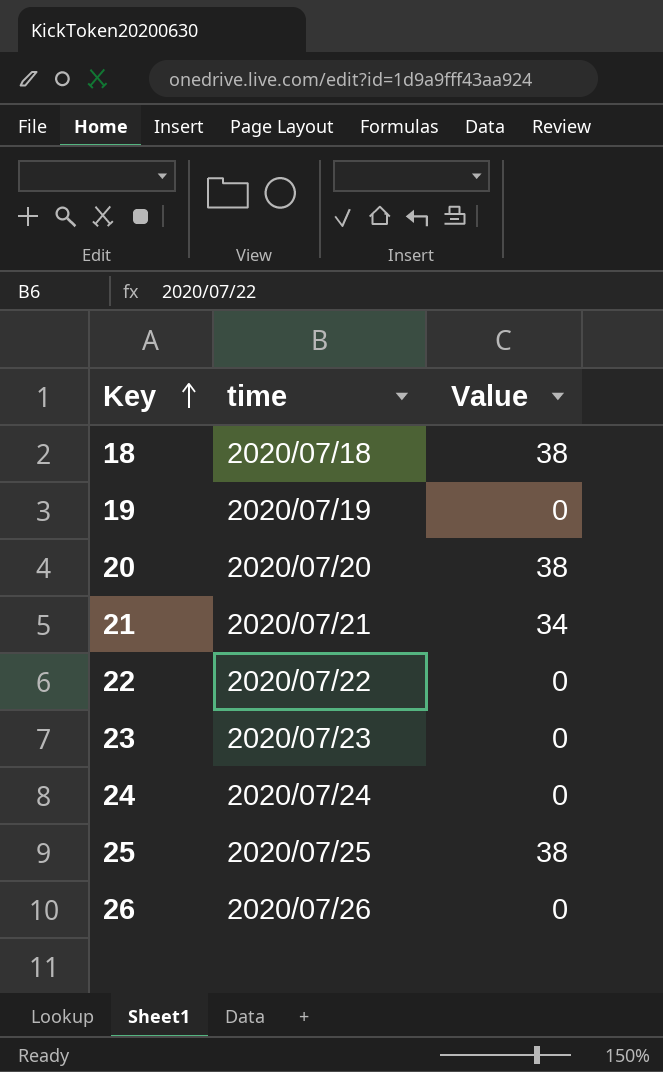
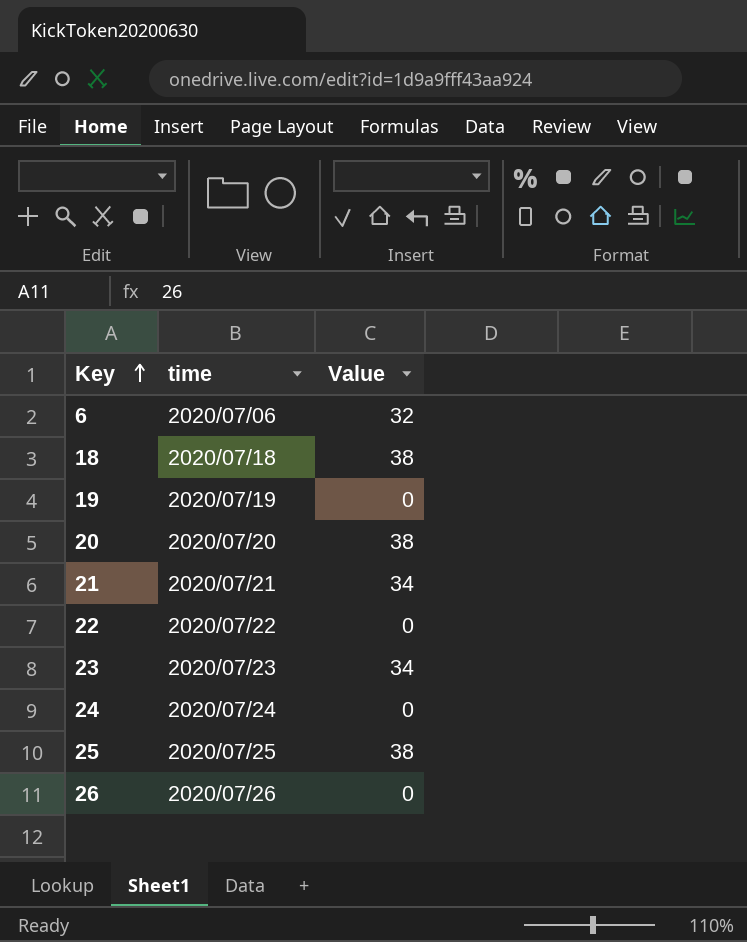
row 6: none -> 2020/07/06 | 32
23 | Value: 0 -> 34

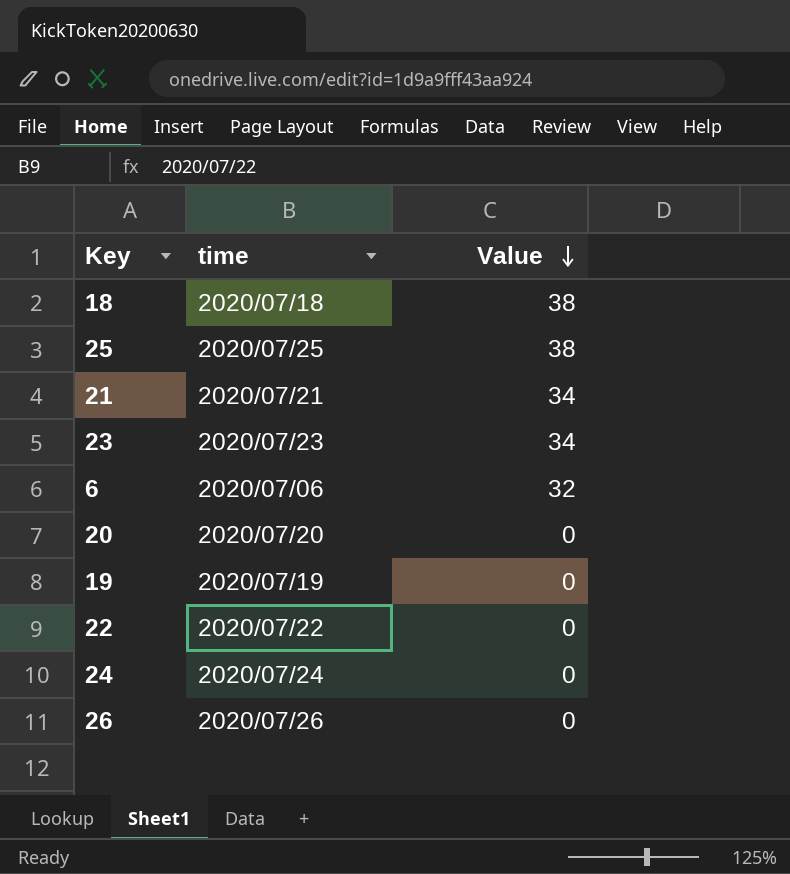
row order: Key ascending -> Value descending
20 | Value: 38 -> 0

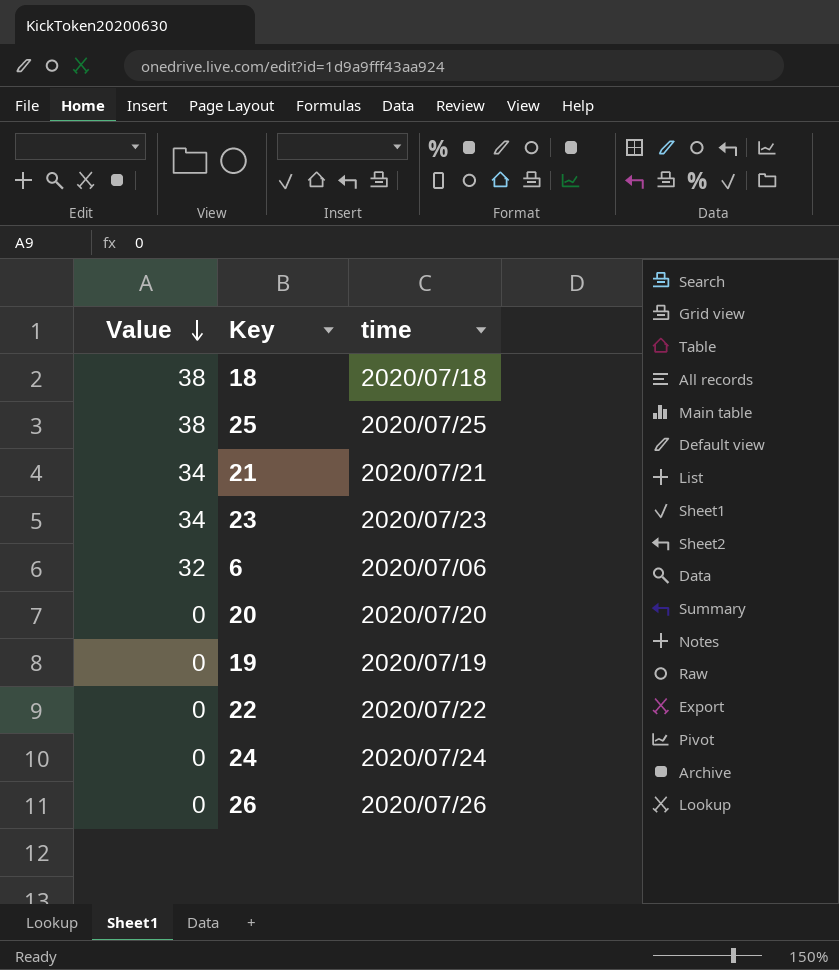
column Value | position: 3 -> 1

